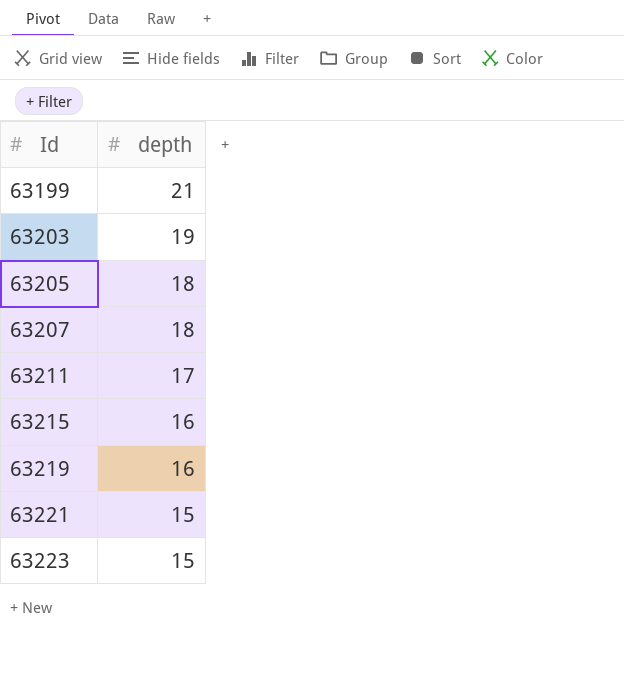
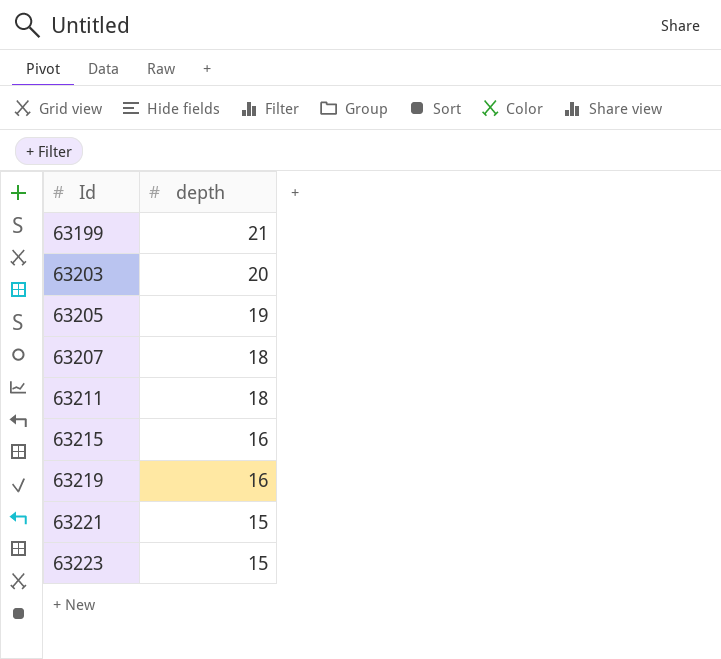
63203 | depth: 19 -> 20
63205 | depth: 18 -> 19
63211 | depth: 17 -> 18

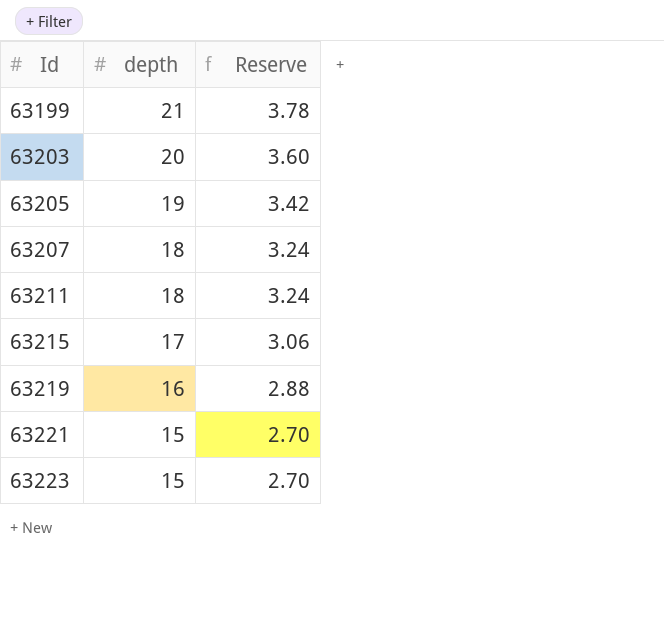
column Reserve | formula: none -> [depth] * 0.18
63215 | depth: 16 -> 17

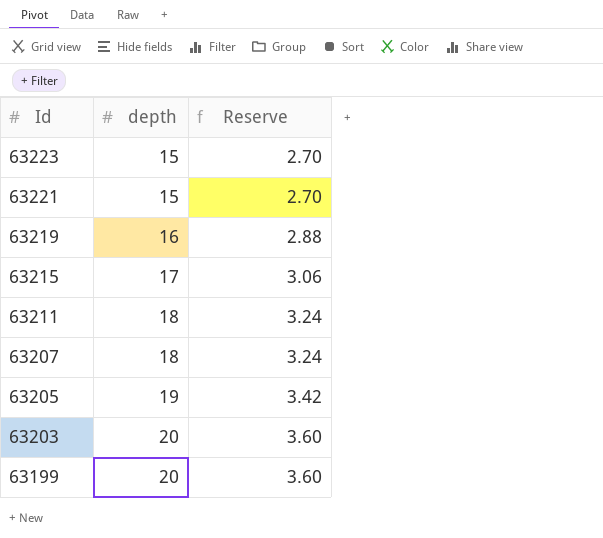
row order: Id ascending -> Id descending
63199 | depth: 21 -> 20
63199 | Reserve: 3.78 -> 3.60

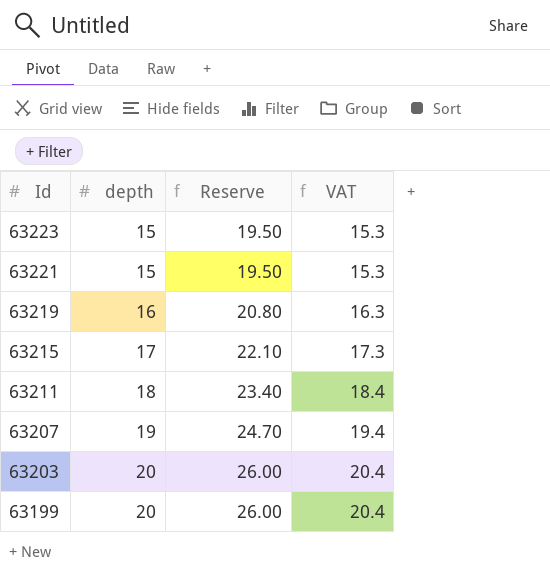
column Reserve | formula: [depth] * 0.18 -> [depth] * 1.3
column VAT | formula: none -> [depth] * 1.02
row 63205: 19 | 3.42 -> none
63207 | depth: 18 -> 19

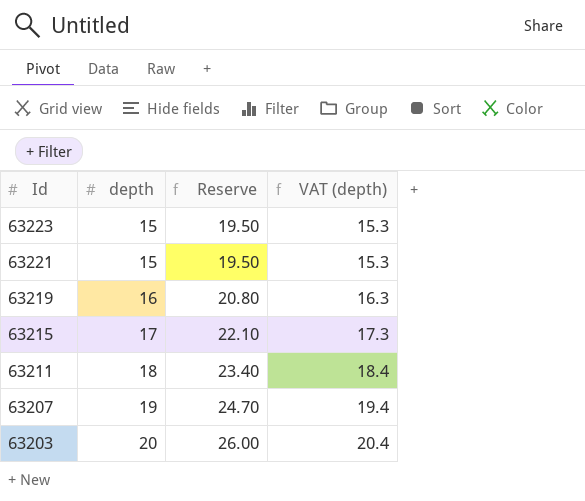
column name: VAT -> VAT (depth)
row 63199: 20 | 26.00 | 20.4 -> none

